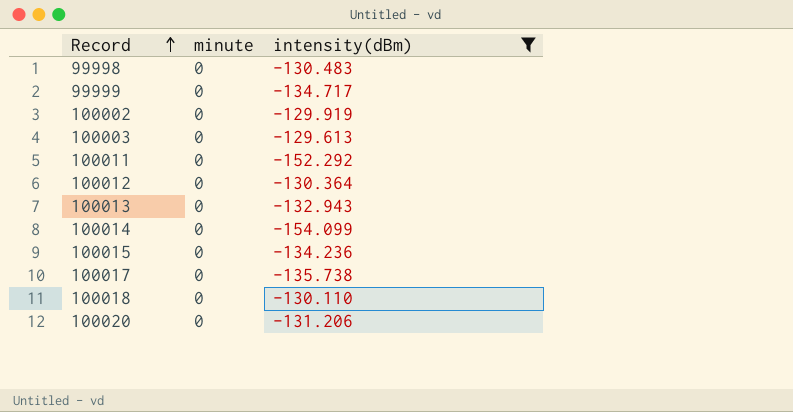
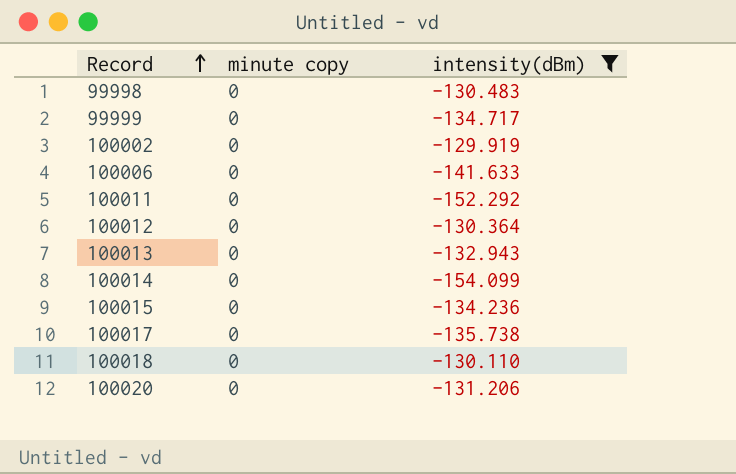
column name: minute -> minute copy
row 100003: 0 | -129.613 -> none
row 100006: none -> 0 | -141.633

